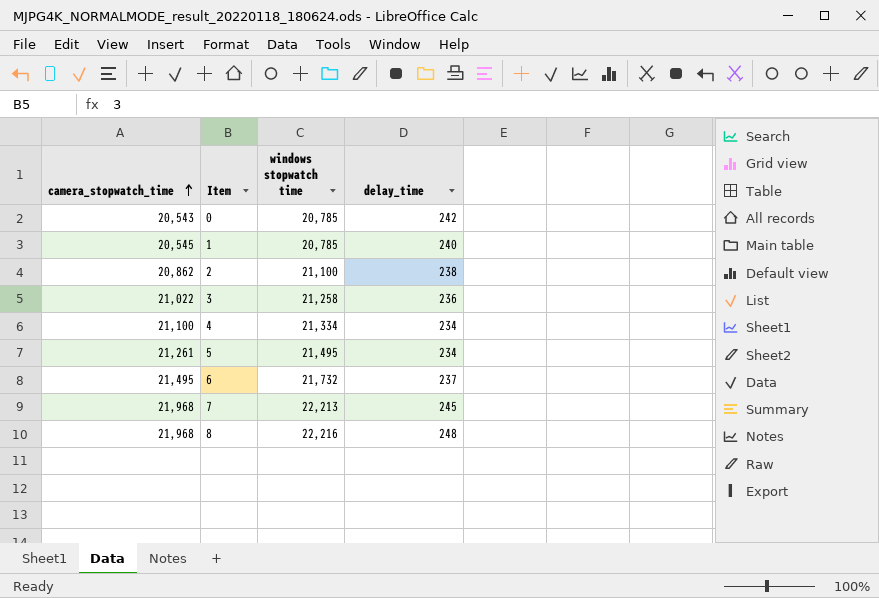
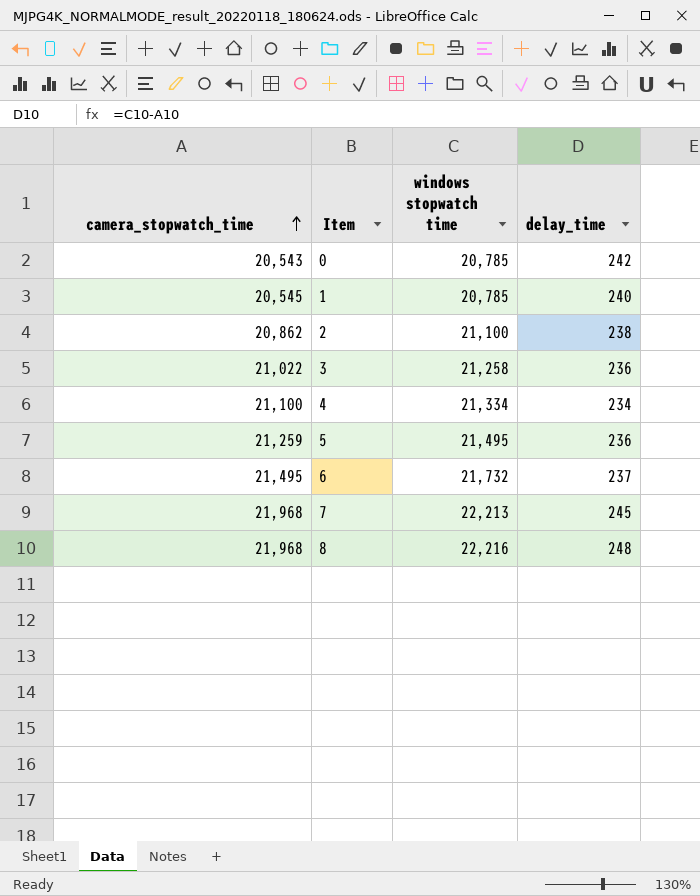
5 | camera_stopwatch_time: 21,261 -> 21,259
5 | delay_time: 234 -> 236

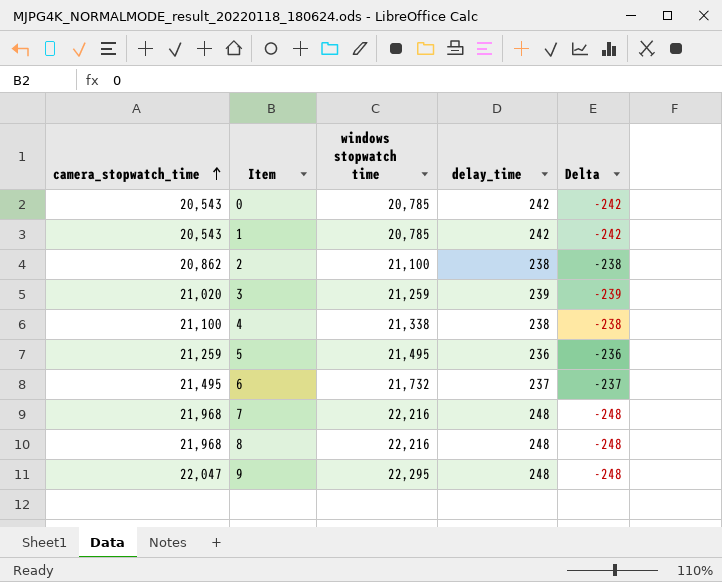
column Delta | formula: none -> [camera_stopwatch_time] - [windows stopwatch time]
1 | camera_stopwatch_time: 20,545 -> 20,543
1 | delay_time: 240 -> 242
3 | camera_stopwatch_time: 21,022 -> 21,020
3 | windows stopwatch time: 21,258 -> 21,259
3 | delay_time: 236 -> 239
4 | windows stopwatch time: 21,334 -> 21,338
4 | delay_time: 234 -> 238
7 | windows stopwatch time: 22,213 -> 22,216
7 | delay_time: 245 -> 248
row 9: none -> 22,047 | 22,295 | 248 | -248

